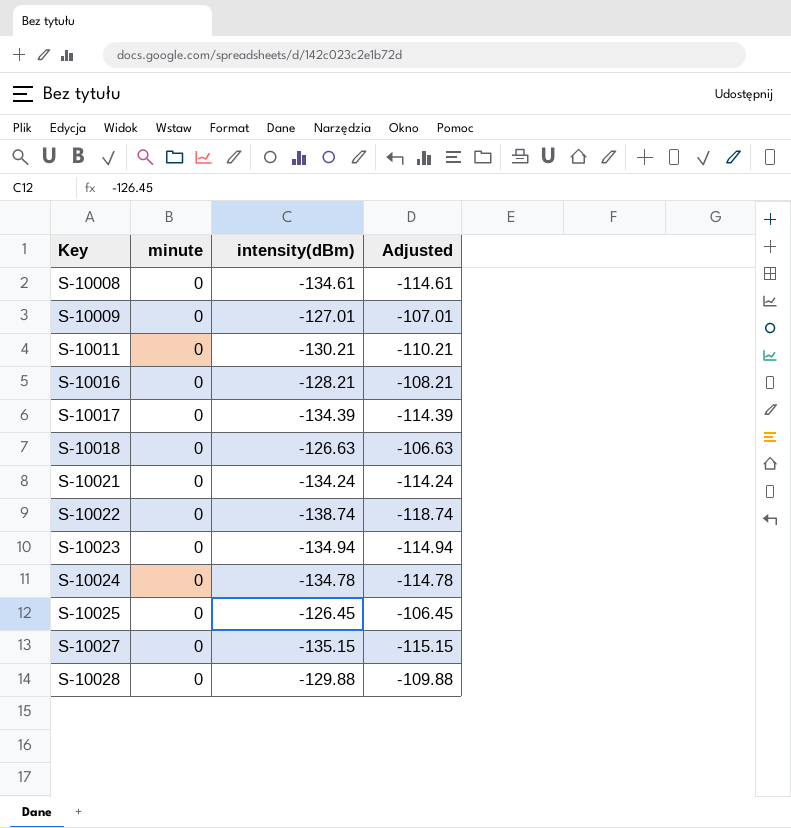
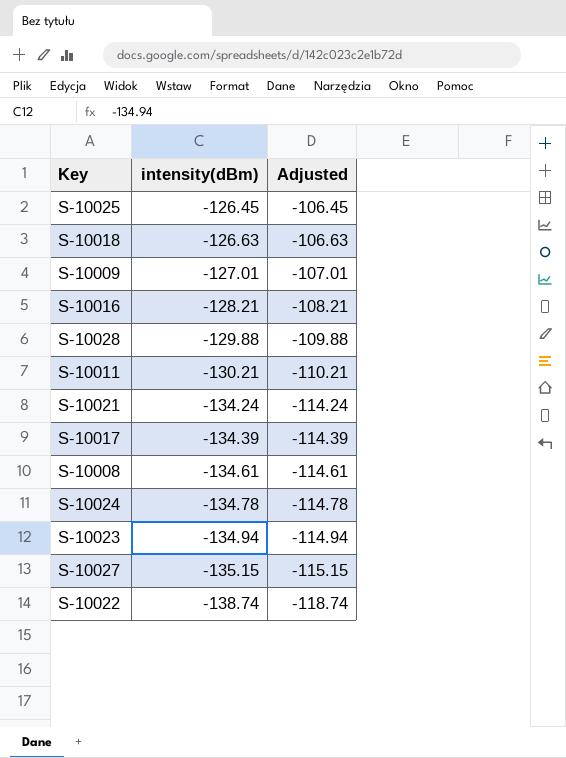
row order: Key ascending -> intensity(dBm) descending
column minute | position: 2 -> none

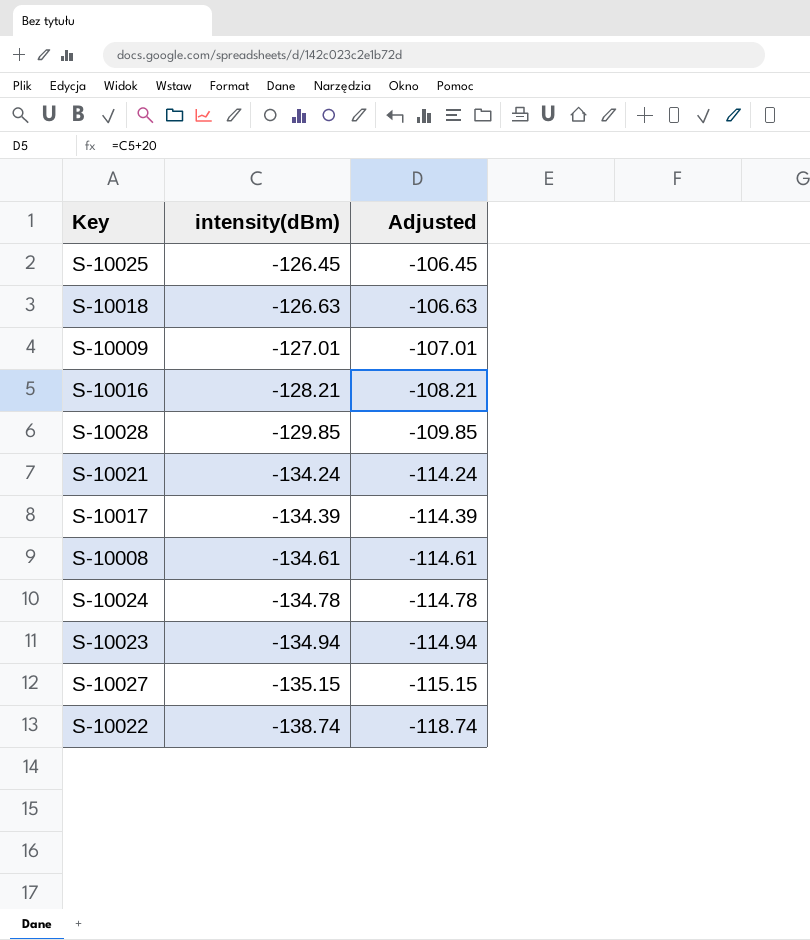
row S-10011: -130.21 | -110.21 -> none
S-10028 | intensity(dBm): -129.88 -> -129.85
S-10028 | Adjusted: -109.88 -> -109.85

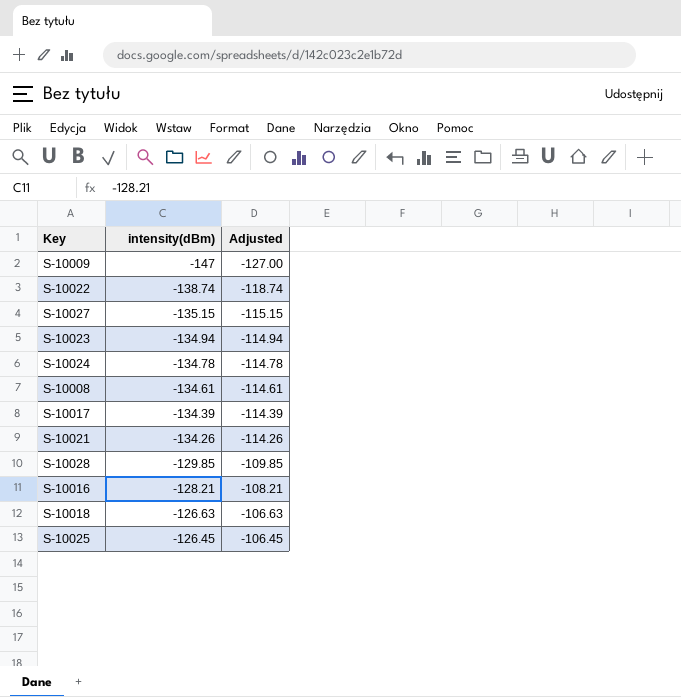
row order: intensity(dBm) descending -> intensity(dBm) ascending
S-10009 | intensity(dBm): -127.01 -> -147
S-10009 | Adjusted: -107.01 -> -127.00
S-10021 | intensity(dBm): -134.24 -> -134.26
S-10021 | Adjusted: -114.24 -> -114.26

